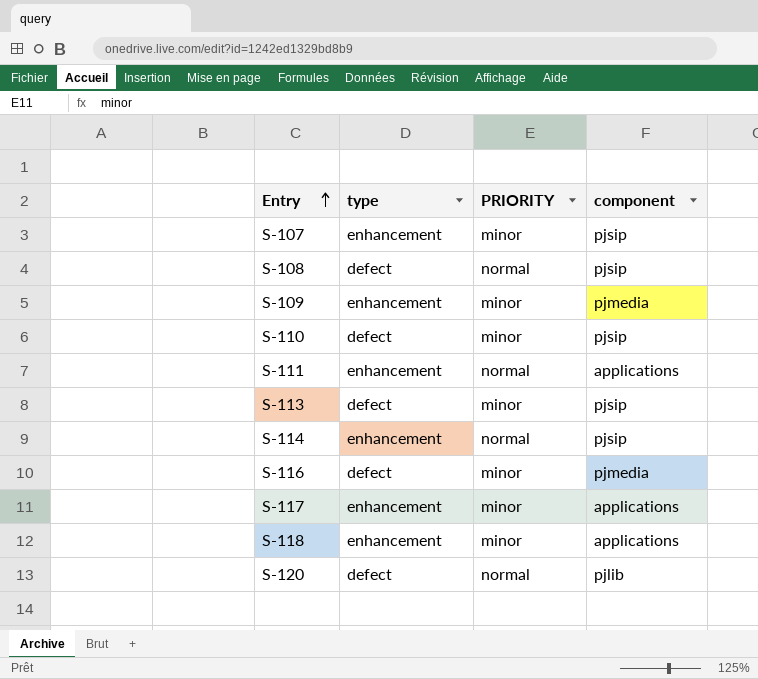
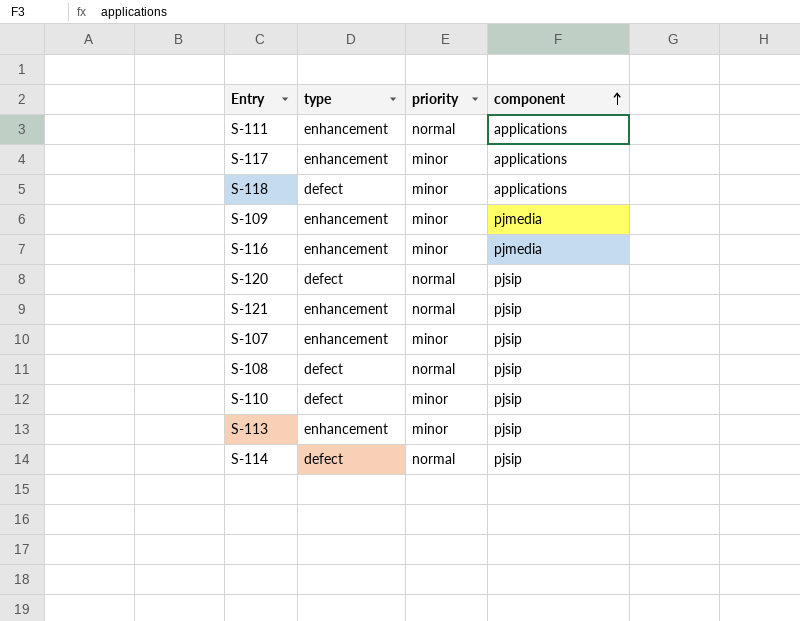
row order: Entry ascending -> component ascending
column name: PRIORITY -> priority
S-118 | type: enhancement -> defect
S-116 | type: defect -> enhancement
S-120 | component: pjlib -> pjsip
row S-121: none -> enhancement | normal | pjsip
S-113 | type: defect -> enhancement
S-114 | type: enhancement -> defect

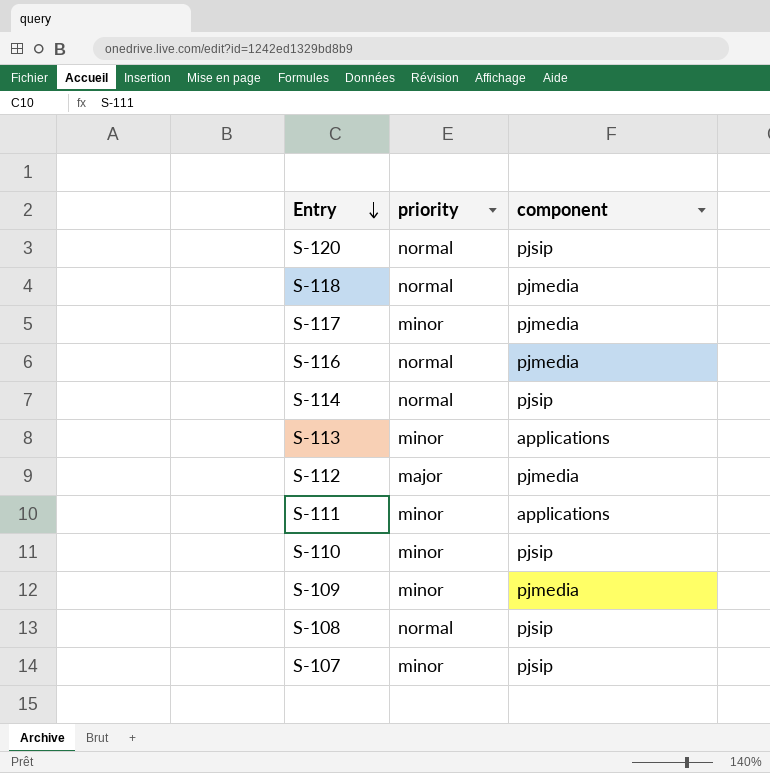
row order: component ascending -> Entry descending
column type | position: 2 -> none
row S-121: enhancement | normal | pjsip -> none
S-118 | priority: minor -> normal
S-118 | component: applications -> pjmedia
S-117 | component: applications -> pjmedia
S-116 | priority: minor -> normal
S-113 | component: pjsip -> applications
row S-112: none -> major | pjmedia
S-111 | priority: normal -> minor

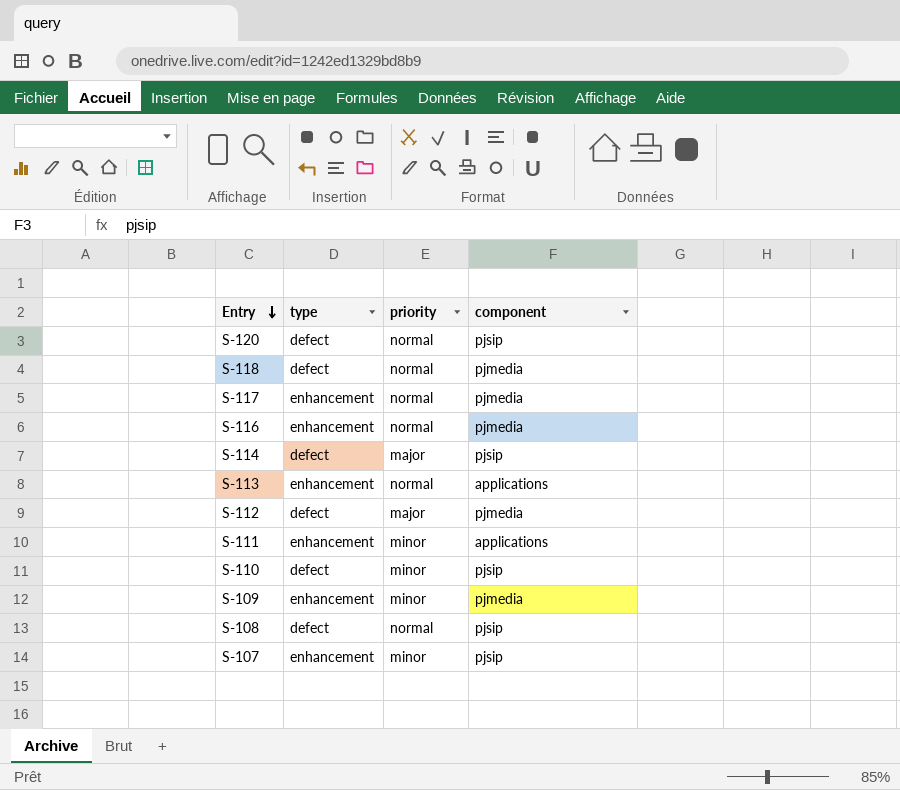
column type | position: none -> 2
S-117 | priority: minor -> normal
S-114 | priority: normal -> major
S-113 | priority: minor -> normal

